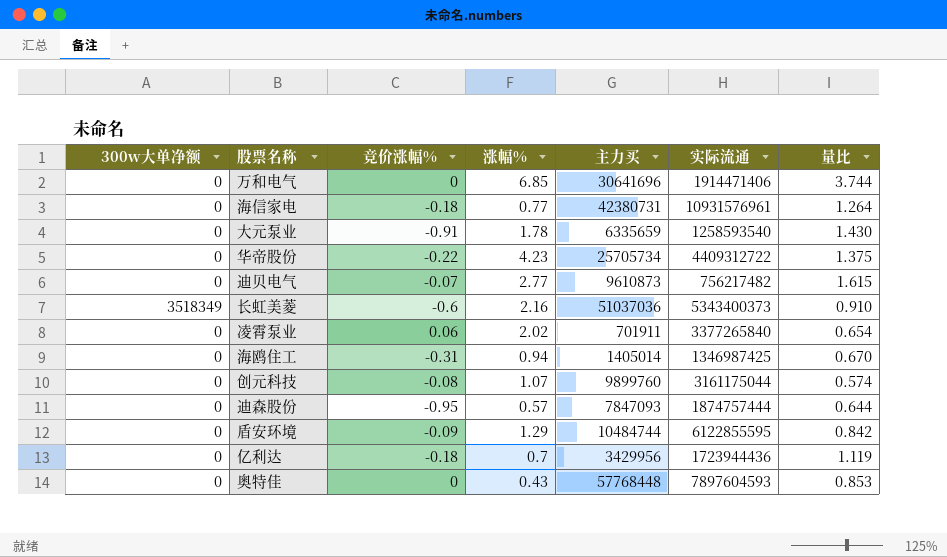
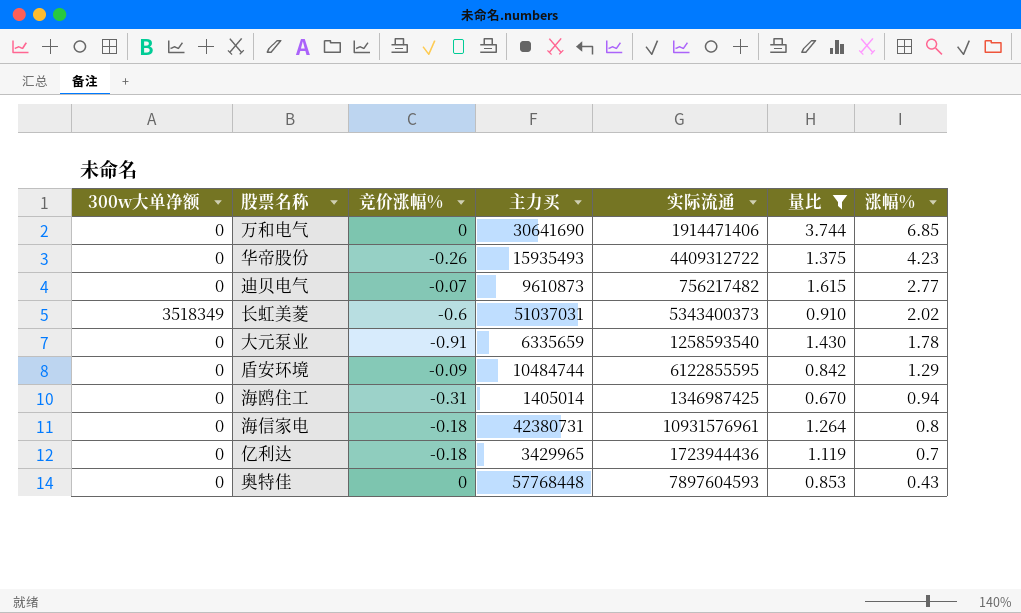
filter: none -> 量比 >= 0.670
row order: none -> 涨幅% descending
column 涨幅% | position: 4 -> 7
万和电气 | 主力买: 30641696 -> 30641690
华帝股份 | 竞价涨幅%: -0.22 -> -0.26
华帝股份 | 主力买: 25705734 -> 15935493
长虹美菱 | 主力买: 51037036 -> 51037031
长虹美菱 | 涨幅%: 2.16 -> 2.02
海信家电 | 涨幅%: 0.77 -> 0.8
亿利达 | 主力买: 3429956 -> 3429965

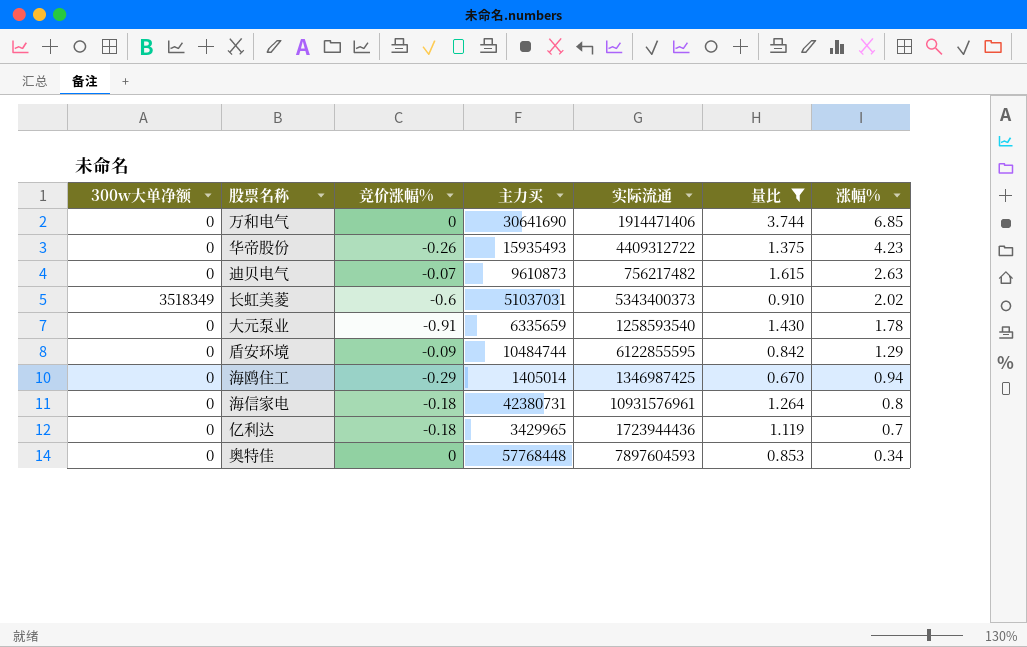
迪贝电气 | 涨幅%: 2.77 -> 2.63
海鸥住工 | 竞价涨幅%: -0.31 -> -0.29
奥特佳 | 涨幅%: 0.43 -> 0.34

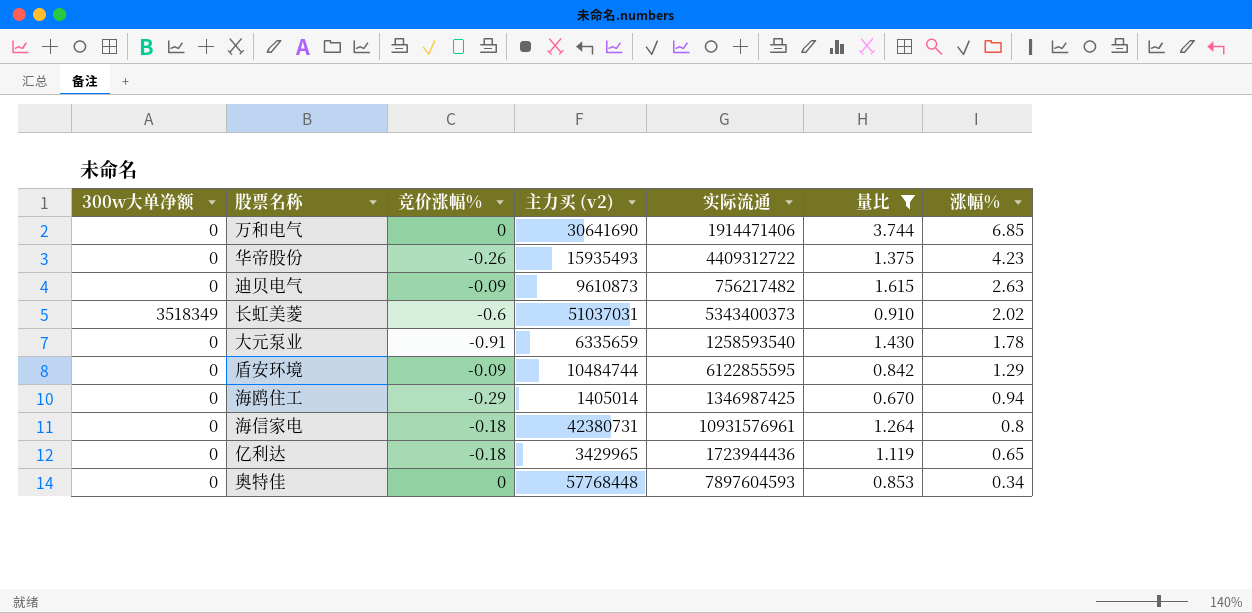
column name: 主力买 -> 主力买 (v2)
迪贝电气 | 竞价涨幅%: -0.07 -> -0.09
亿利达 | 涨幅%: 0.7 -> 0.65

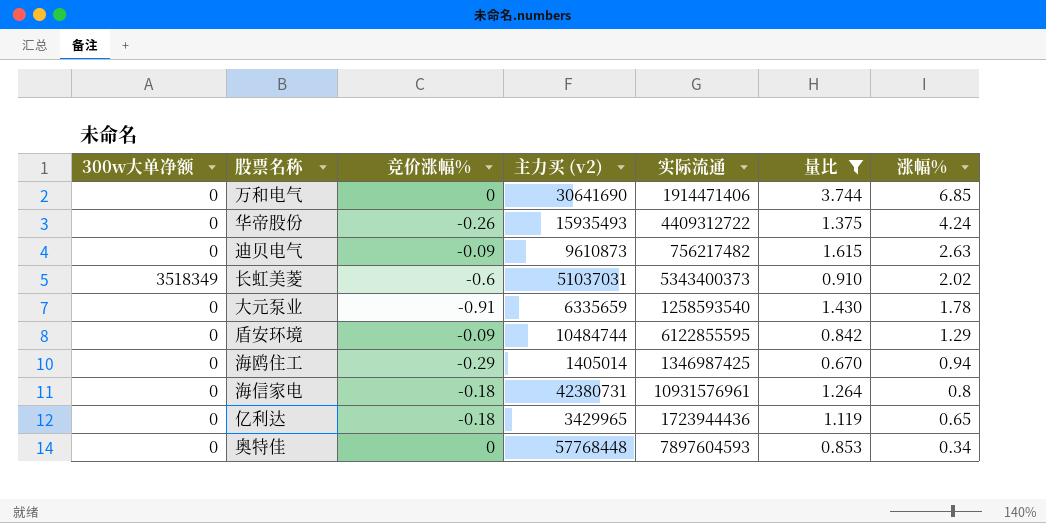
华帝股份 | 涨幅%: 4.23 -> 4.24

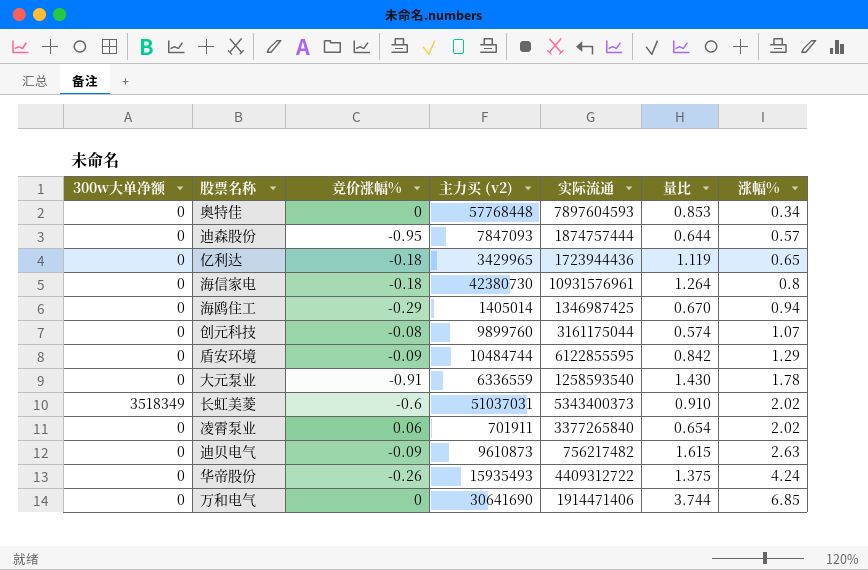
filter: 量比 >= 0.670 -> none
row order: 涨幅% descending -> 涨幅% ascending
海信家电 | 主力买 (v2): 42380731 -> 42380730
大元泵业 | 主力买 (v2): 6335659 -> 6336559

